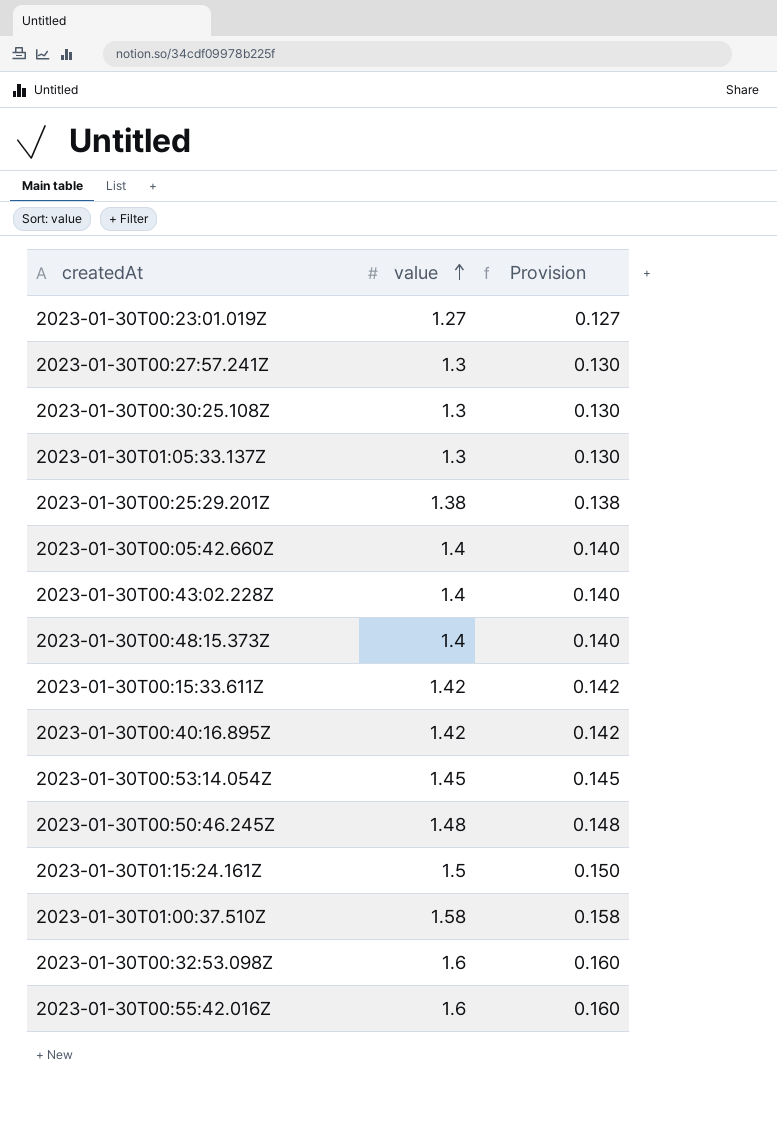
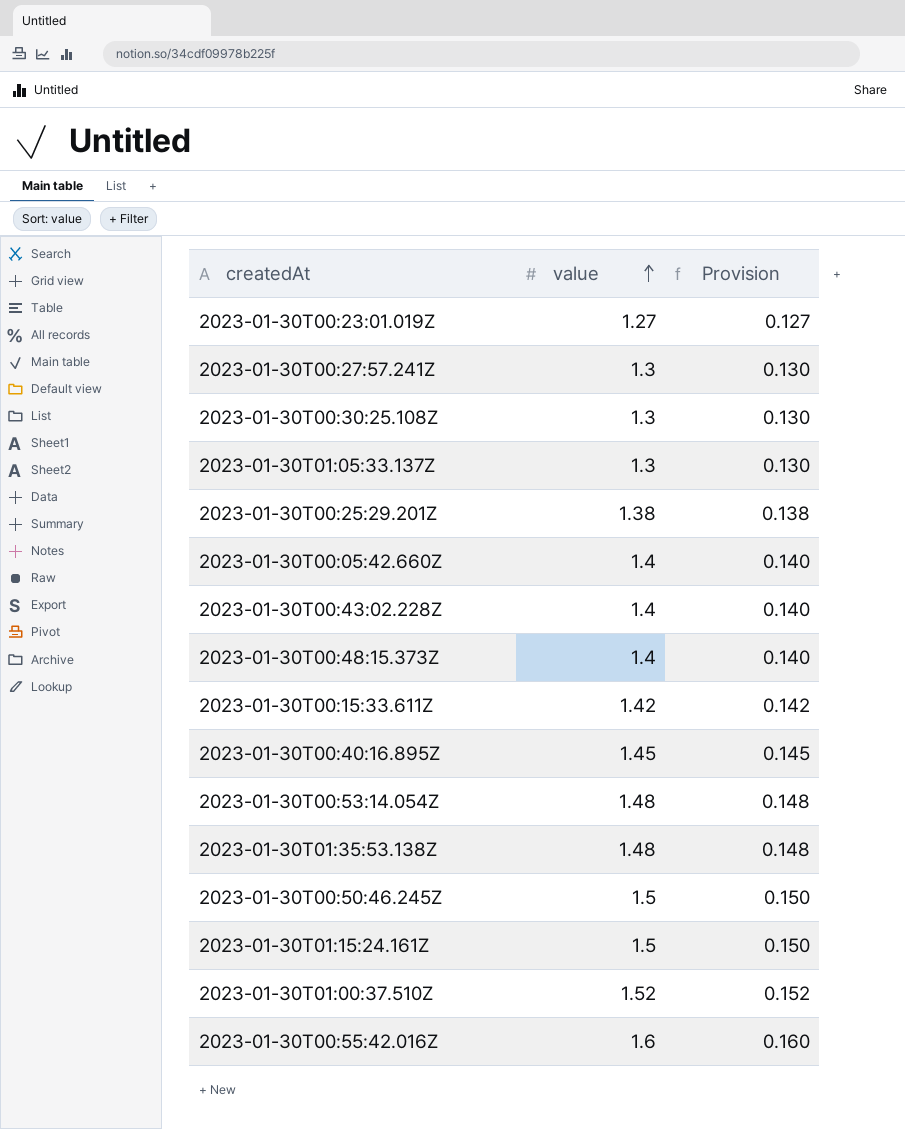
row 2023-01-30T00:32:53.098Z: 1.6 | 0.160 -> none
2023-01-30T00:40:16.895Z | value: 1.42 -> 1.45
2023-01-30T00:40:16.895Z | Provision: 0.142 -> 0.145
2023-01-30T00:53:14.054Z | value: 1.45 -> 1.48
2023-01-30T00:53:14.054Z | Provision: 0.145 -> 0.148
row 2023-01-30T01:35:53.138Z: none -> 1.48 | 0.148
2023-01-30T00:50:46.245Z | value: 1.48 -> 1.5
2023-01-30T00:50:46.245Z | Provision: 0.148 -> 0.150
2023-01-30T01:00:37.510Z | value: 1.58 -> 1.52
2023-01-30T01:00:37.510Z | Provision: 0.158 -> 0.152

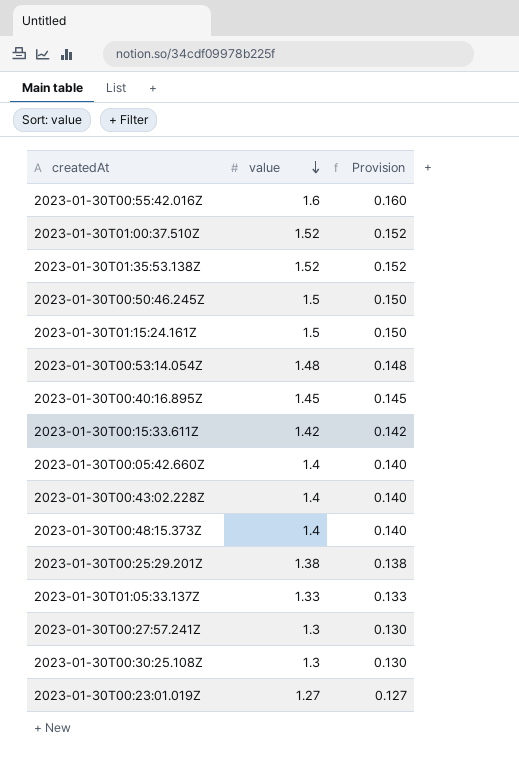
row order: value ascending -> value descending
2023-01-30T01:35:53.138Z | value: 1.48 -> 1.52
2023-01-30T01:35:53.138Z | Provision: 0.148 -> 0.152
2023-01-30T01:05:33.137Z | value: 1.3 -> 1.33
2023-01-30T01:05:33.137Z | Provision: 0.130 -> 0.133

